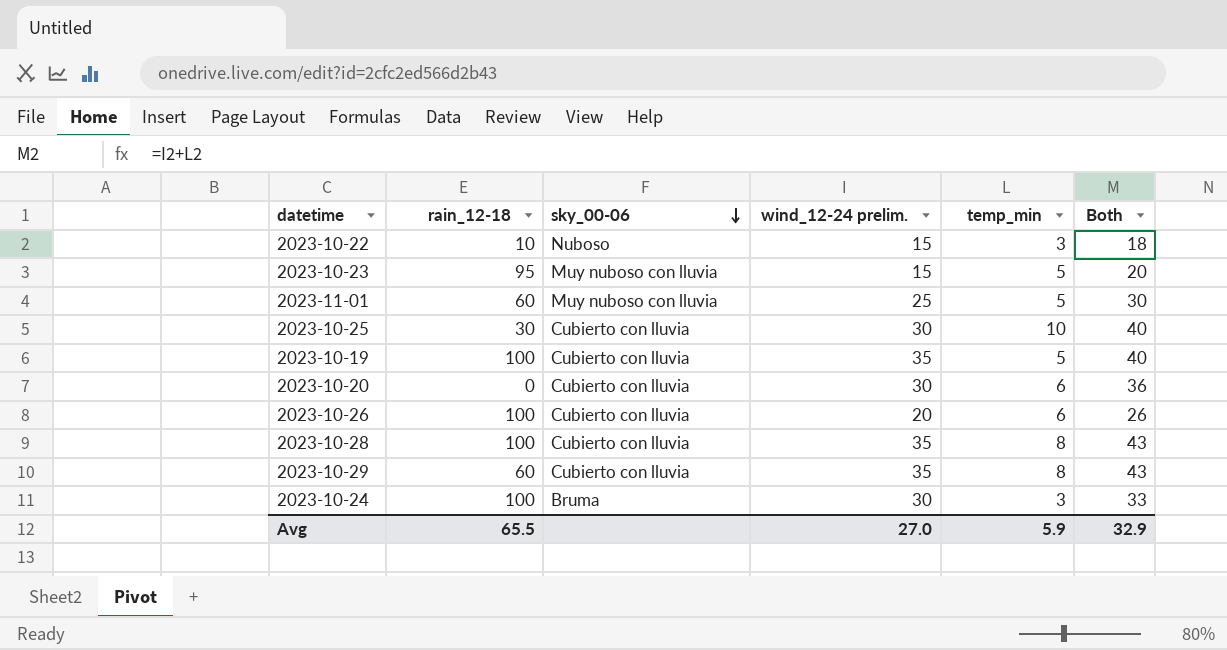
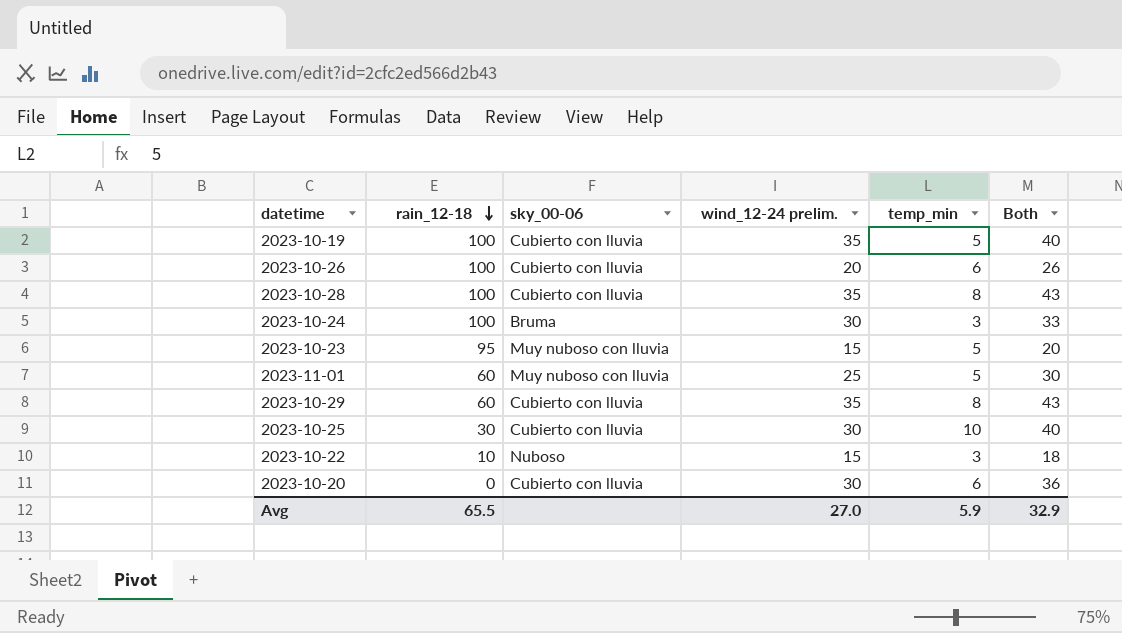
row order: sky_00-06 descending -> rain_12-18 descending

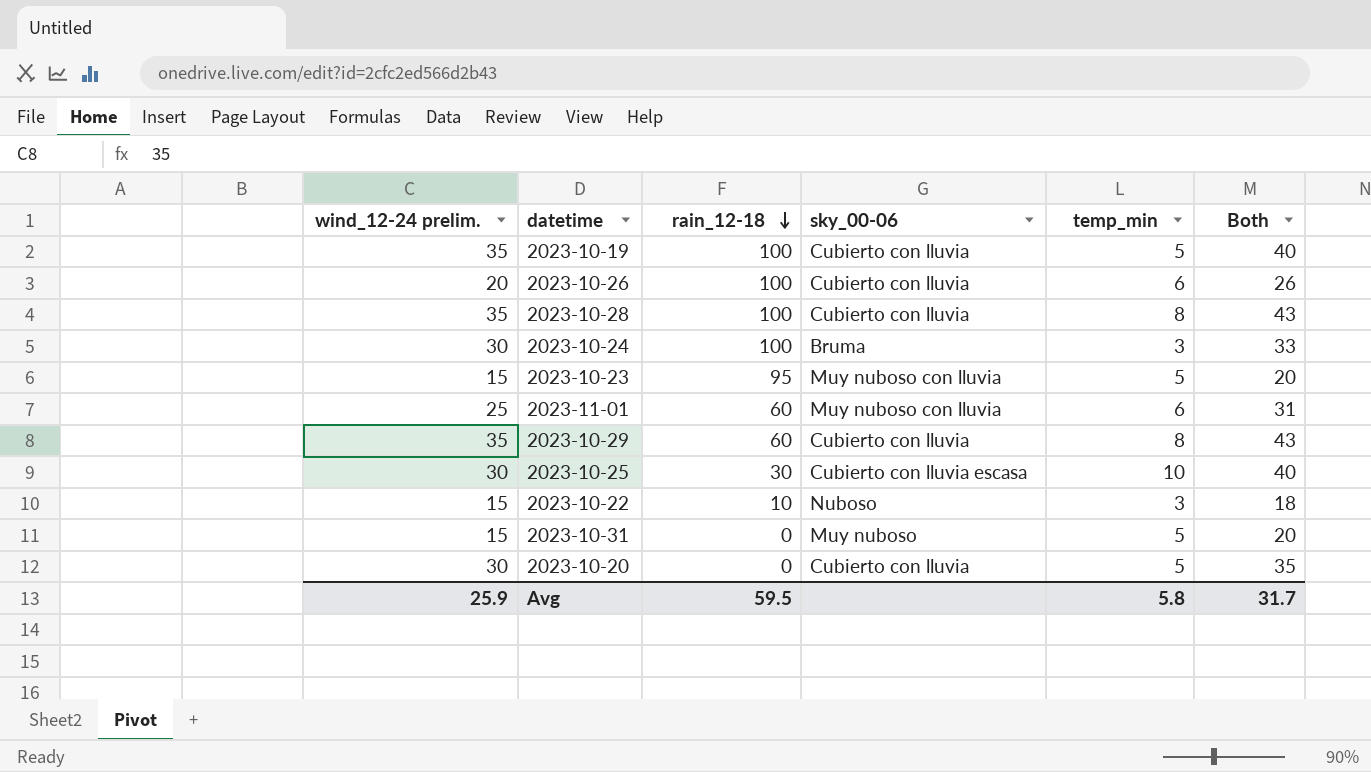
column wind_12-24 prelim. | position: 4 -> 1
2023-11-01 | temp_min: 5 -> 6
2023-11-01 | Both: 30 -> 31
2023-10-25 | sky_00-06: Cubierto con lluvia -> Cubierto con lluvia escasa
row 2023-10-31: none -> 15 | 0 | Muy nuboso | 5 | 20
2023-10-20 | temp_min: 6 -> 5
2023-10-20 | Both: 36 -> 35
Avg | wind_12-24 prelim.: 27.0 -> 25.9
Avg | rain_12-18: 65.5 -> 59.5
Avg | temp_min: 5.9 -> 5.8
Avg | Both: 32.9 -> 31.7

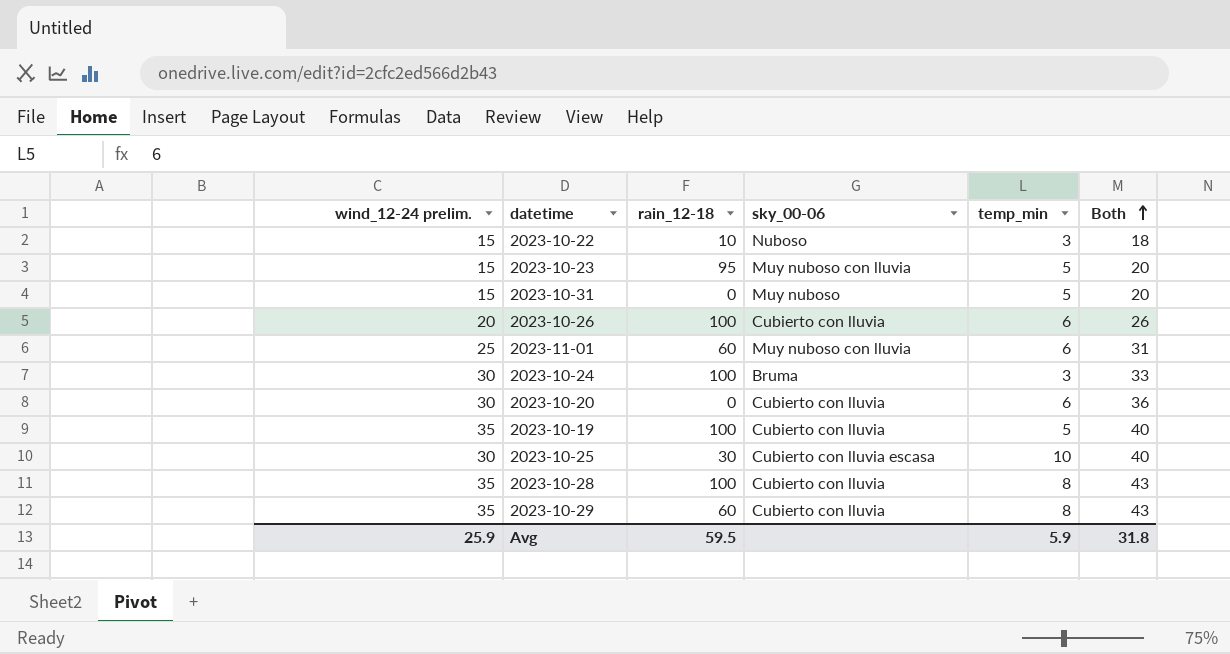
row order: rain_12-18 descending -> Both ascending
2023-10-20 | temp_min: 5 -> 6
2023-10-20 | Both: 35 -> 36
Avg | temp_min: 5.8 -> 5.9
Avg | Both: 31.7 -> 31.8

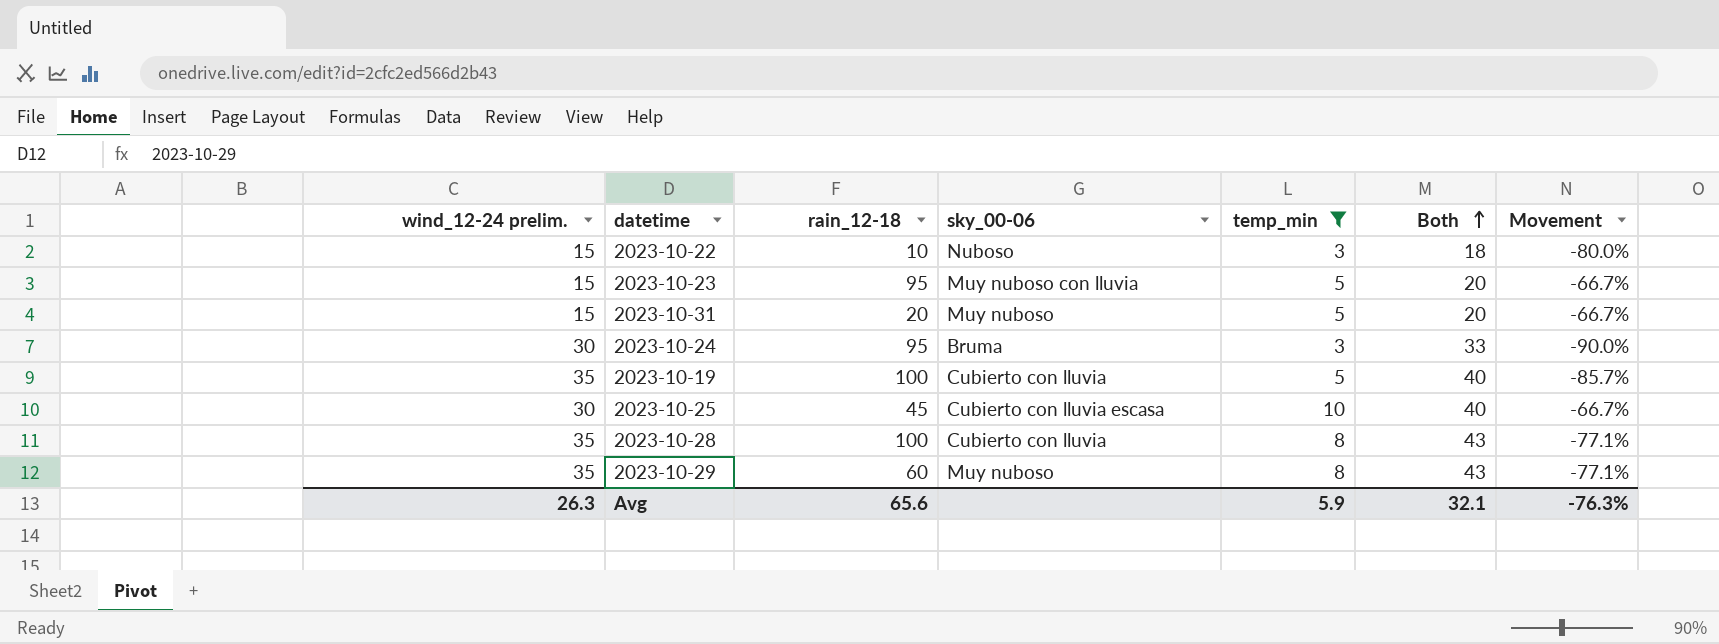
filter: none -> temp_min != 6
column Movement | formula: none -> ([temp_min] - [wind_12-24 prelim.]) / [wind_12-24 prelim.]
2023-10-31 | rain_12-18: 0 -> 20
2023-10-24 | rain_12-18: 100 -> 95
2023-10-25 | rain_12-18: 30 -> 45
2023-10-29 | sky_00-06: Cubierto con lluvia -> Muy nuboso
Avg | wind_12-24 prelim.: 25.9 -> 26.3
Avg | rain_12-18: 59.5 -> 65.6
Avg | Both: 31.8 -> 32.1

